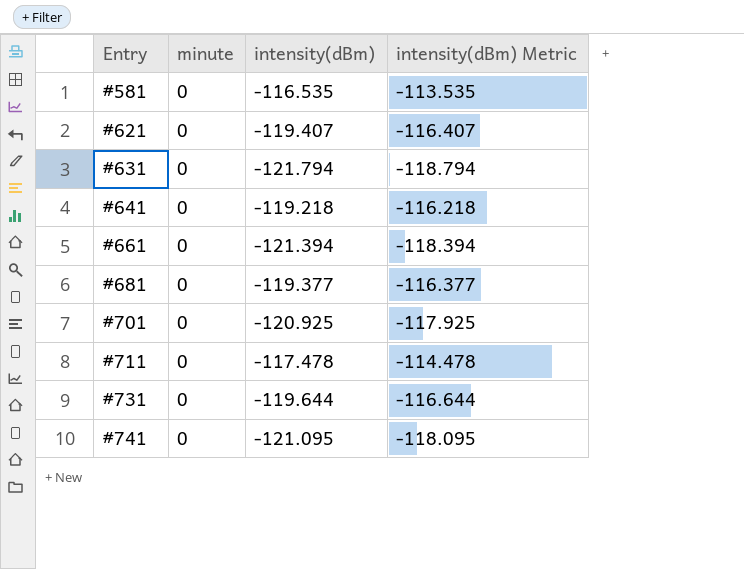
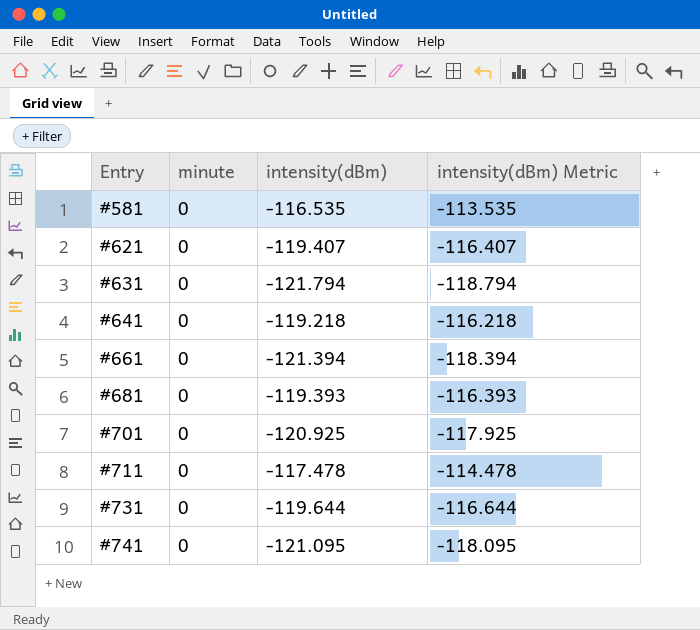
#681 | intensity(dBm): -119.377 -> -119.393
#681 | intensity(dBm) Metric: -116.377 -> -116.393

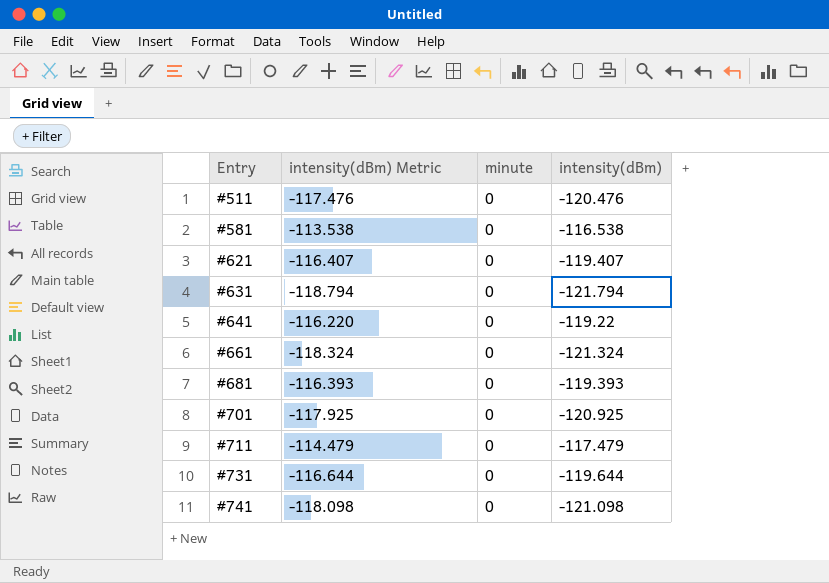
column intensity(dBm) Metric | position: 4 -> 2
row #511: none -> -117.476 | 0 | -120.476
#581 | intensity(dBm) Metric: -113.535 -> -113.538
#581 | intensity(dBm): -116.535 -> -116.538
#641 | intensity(dBm) Metric: -116.218 -> -116.220
#641 | intensity(dBm): -119.218 -> -119.22
#661 | intensity(dBm) Metric: -118.394 -> -118.324
#661 | intensity(dBm): -121.394 -> -121.324
#711 | intensity(dBm) Metric: -114.478 -> -114.479
#711 | intensity(dBm): -117.478 -> -117.479
#741 | intensity(dBm) Metric: -118.095 -> -118.098
#741 | intensity(dBm): -121.095 -> -121.098

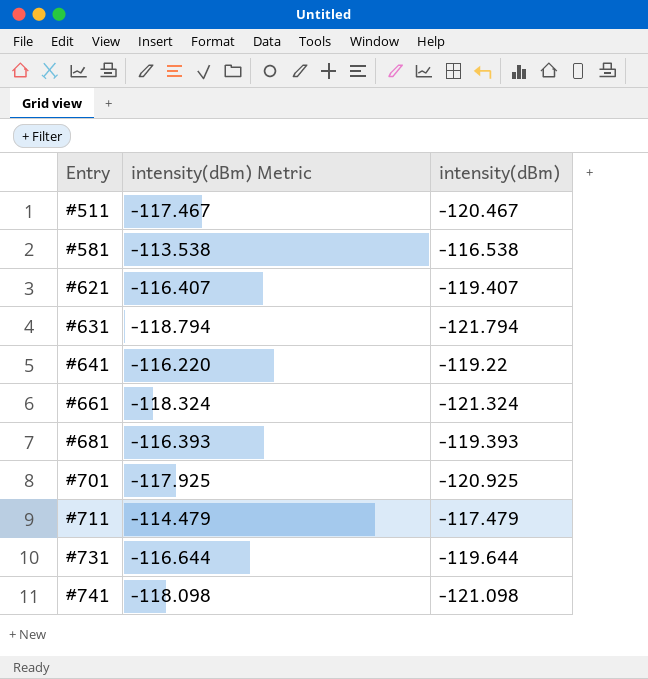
column minute | position: 3 -> none
#511 | intensity(dBm) Metric: -117.476 -> -117.467
#511 | intensity(dBm): -120.476 -> -120.467

